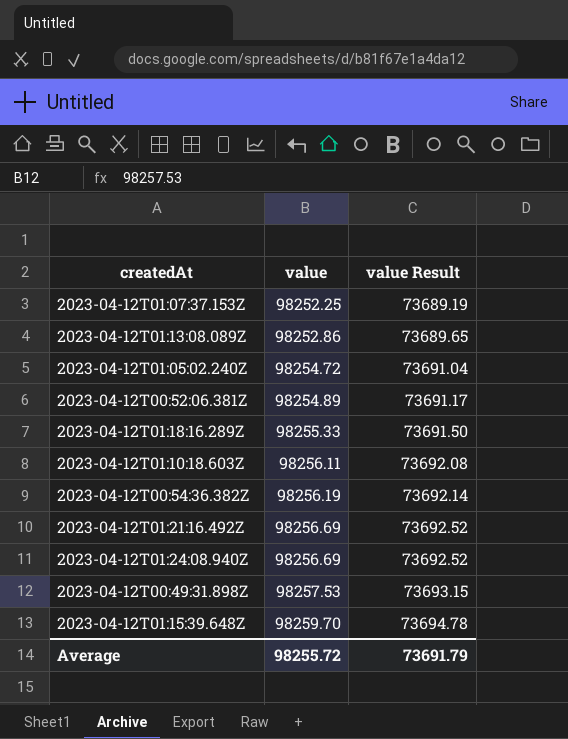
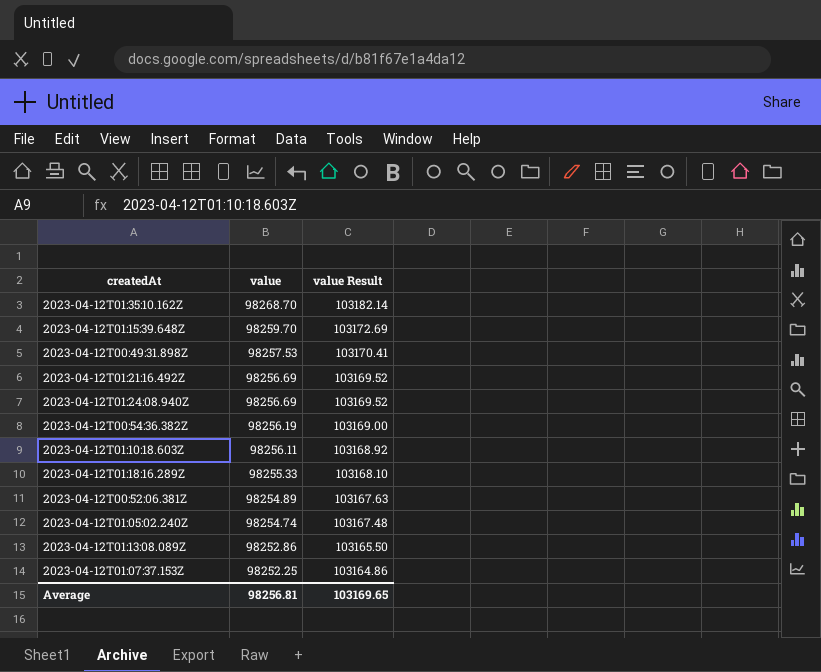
row order: value ascending -> value descending
column value Result | formula: [value] * 0.75 -> [value] * 1.05
row 2023-04-12T01:35:10.162Z: none -> 98268.70 | 103182.14
2023-04-12T01:05:02.240Z | value: 98254.72 -> 98254.74
Average | value: 98255.72 -> 98256.81
Average | value Result: 73691.79 -> 103169.65

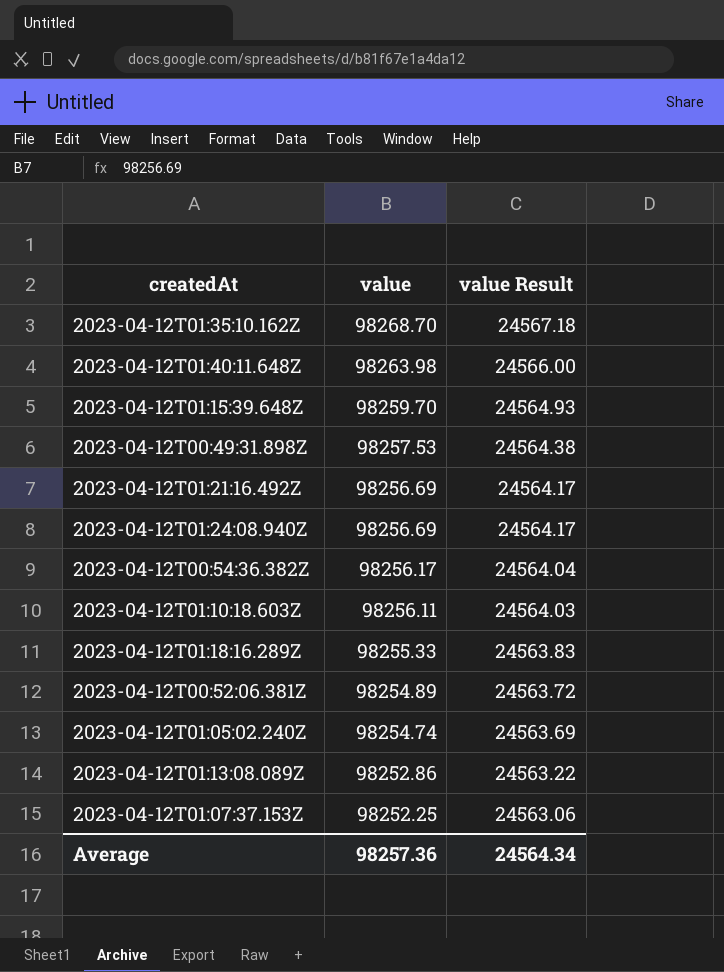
column value Result | formula: [value] * 1.05 -> [value] * 0.25
row 2023-04-12T01:40:11.648Z: none -> 98263.98 | 24566.00
2023-04-12T00:54:36.382Z | value: 98256.19 -> 98256.17
Average | value: 98256.81 -> 98257.36
Average | value Result: 103169.65 -> 24564.34

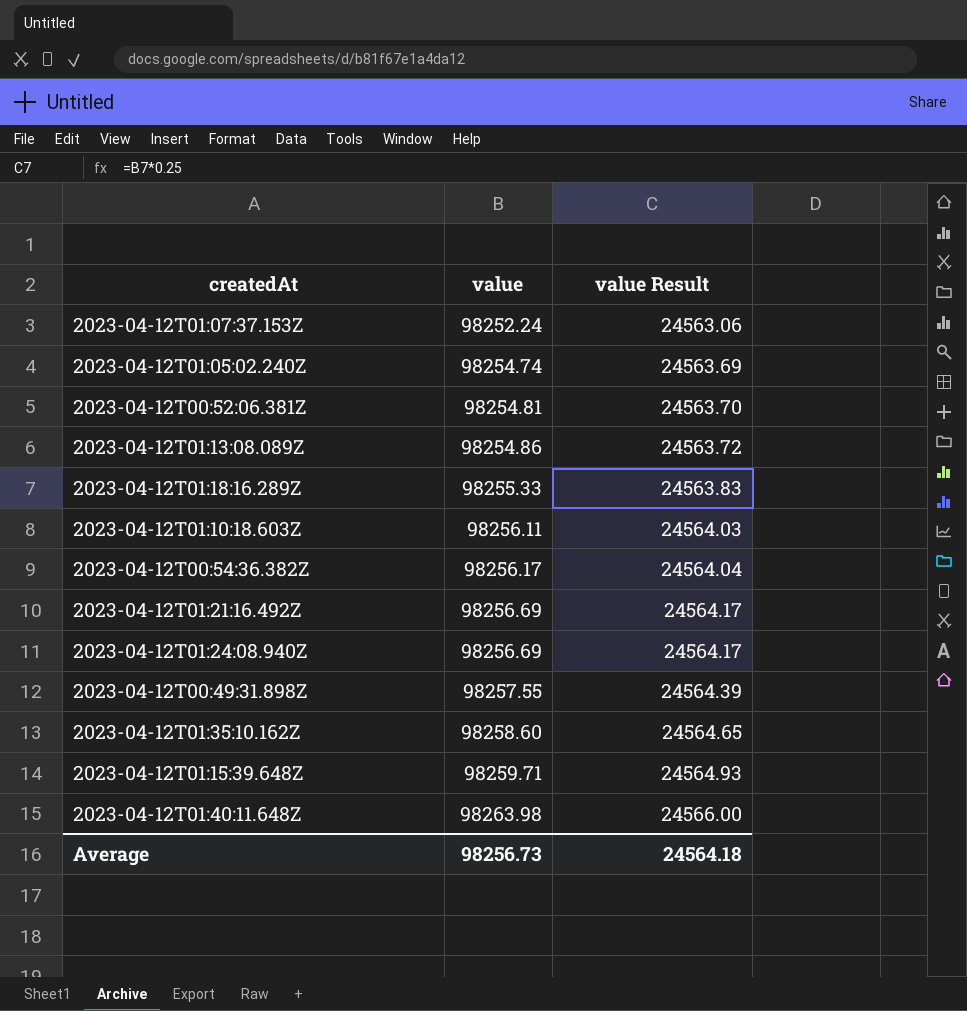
row order: value descending -> value ascending
2023-04-12T01:07:37.153Z | value: 98252.25 -> 98252.24
2023-04-12T00:52:06.381Z | value: 98254.89 -> 98254.81
2023-04-12T00:52:06.381Z | value Result: 24563.72 -> 24563.70
2023-04-12T01:13:08.089Z | value: 98252.86 -> 98254.86
2023-04-12T01:13:08.089Z | value Result: 24563.22 -> 24563.72
2023-04-12T00:49:31.898Z | value: 98257.53 -> 98257.55
2023-04-12T00:49:31.898Z | value Result: 24564.38 -> 24564.39
2023-04-12T01:35:10.162Z | value: 98268.70 -> 98258.60
2023-04-12T01:35:10.162Z | value Result: 24567.18 -> 24564.65
2023-04-12T01:15:39.648Z | value: 98259.70 -> 98259.71
Average | value: 98257.36 -> 98256.73
Average | value Result: 24564.34 -> 24564.18

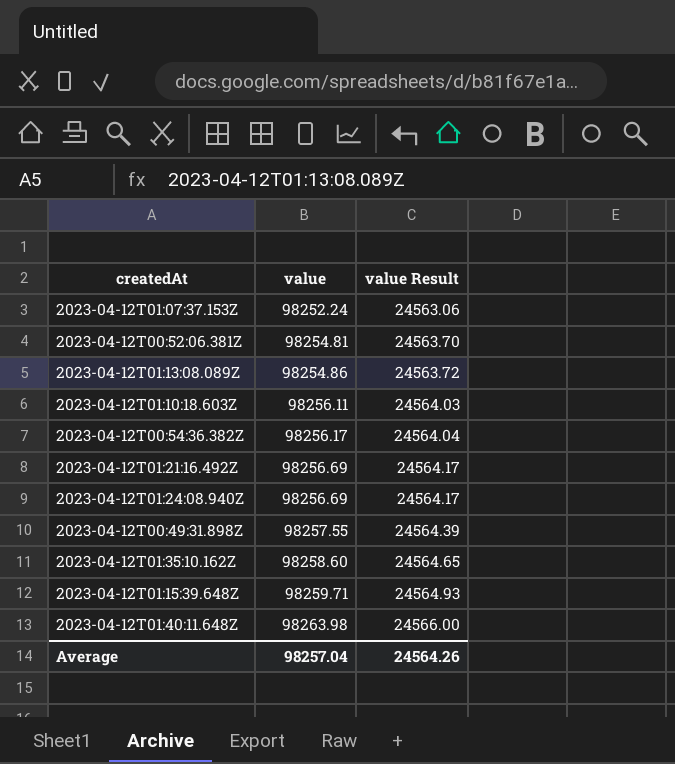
row 2023-04-12T01:05:02.240Z: 98254.74 | 24563.69 -> none
row 2023-04-12T01:18:16.289Z: 98255.33 | 24563.83 -> none
Average | value: 98256.73 -> 98257.04
Average | value Result: 24564.18 -> 24564.26

